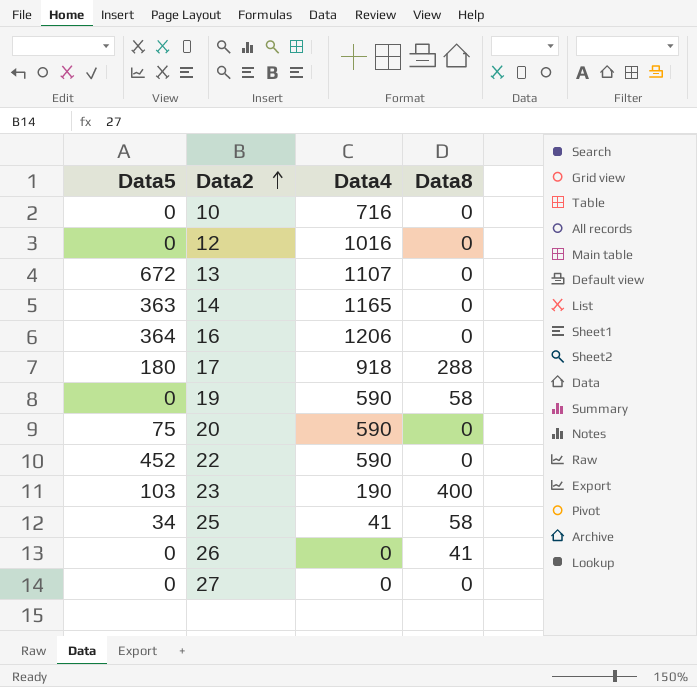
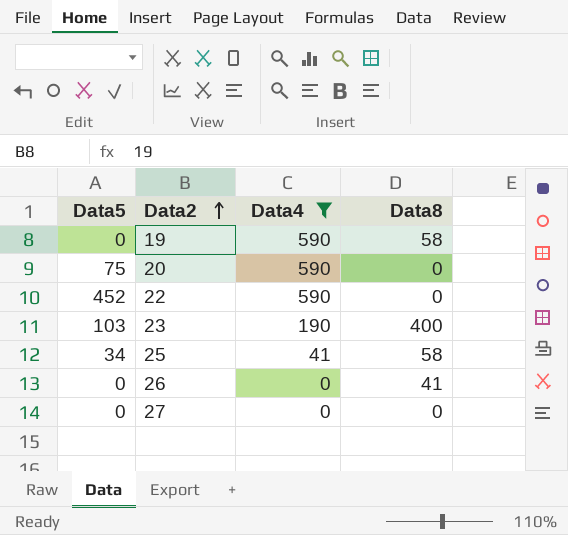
filter: none -> Data4 <= 590

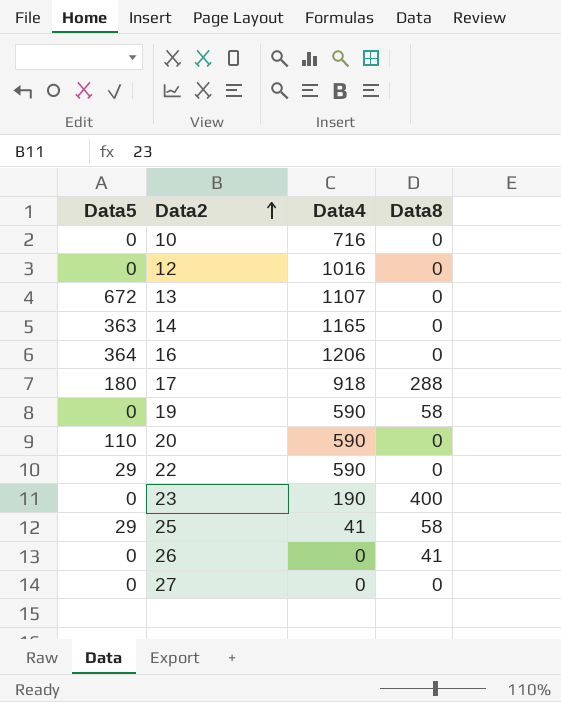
filter: Data4 <= 590 -> none
20 | Data5: 75 -> 110
22 | Data5: 452 -> 29
23 | Data5: 103 -> 0
25 | Data5: 34 -> 29

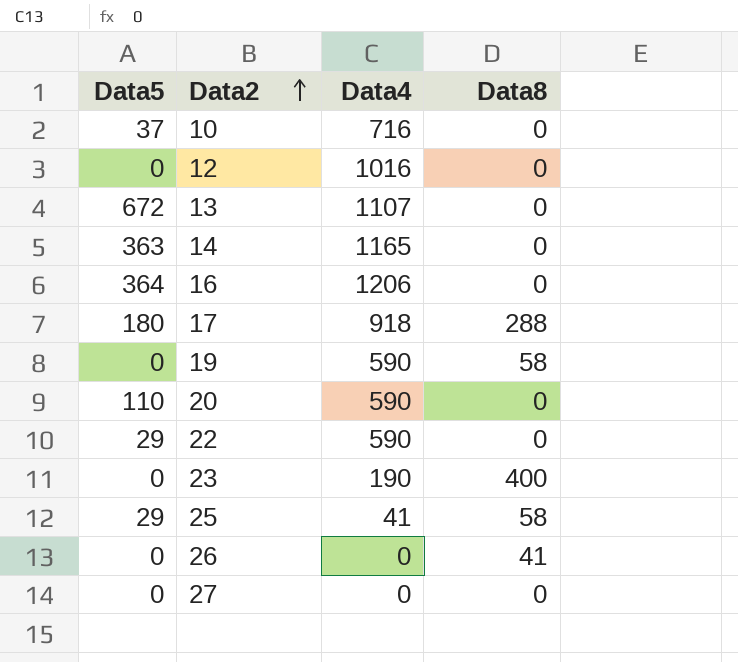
10 | Data5: 0 -> 37

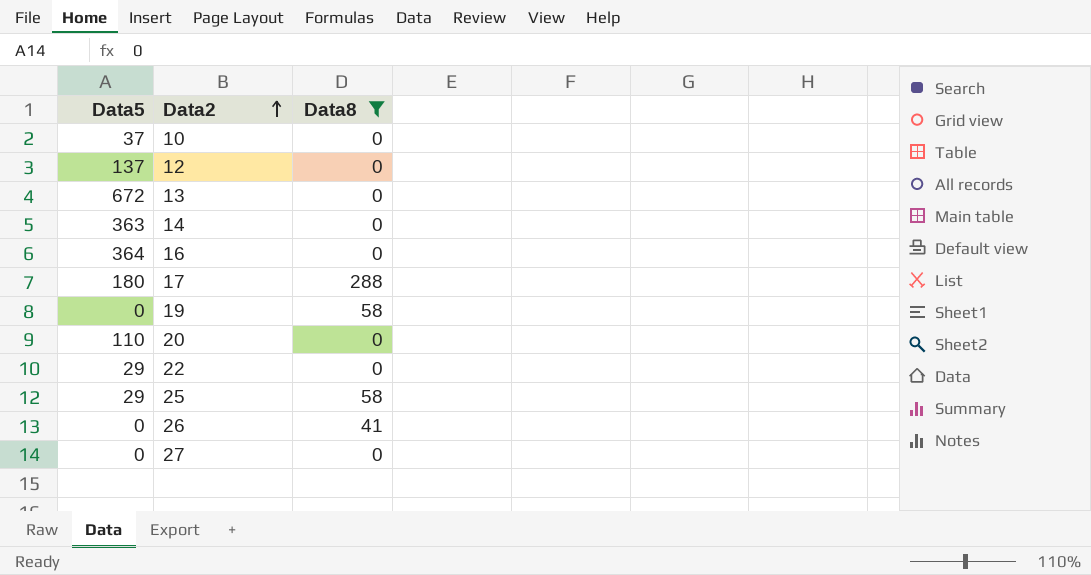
filter: none -> Data8 != 400
column Data4 | position: 3 -> none
12 | Data5: 0 -> 137

